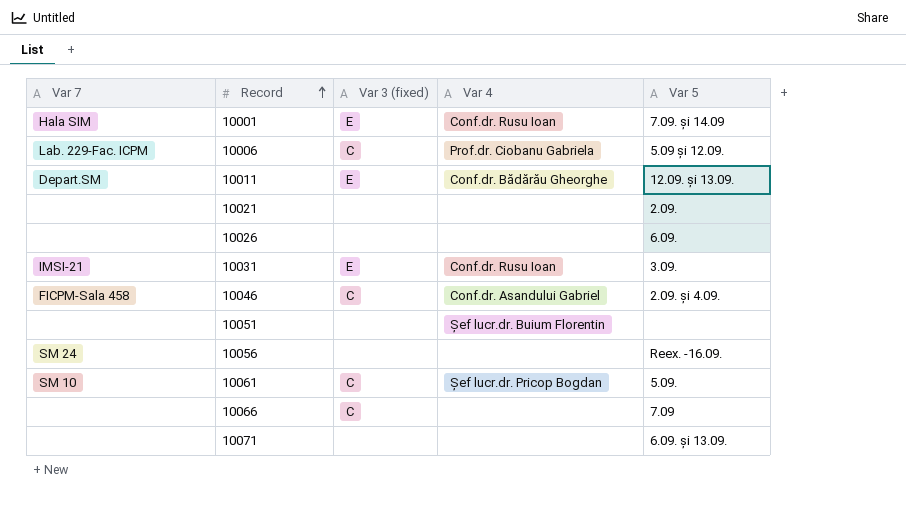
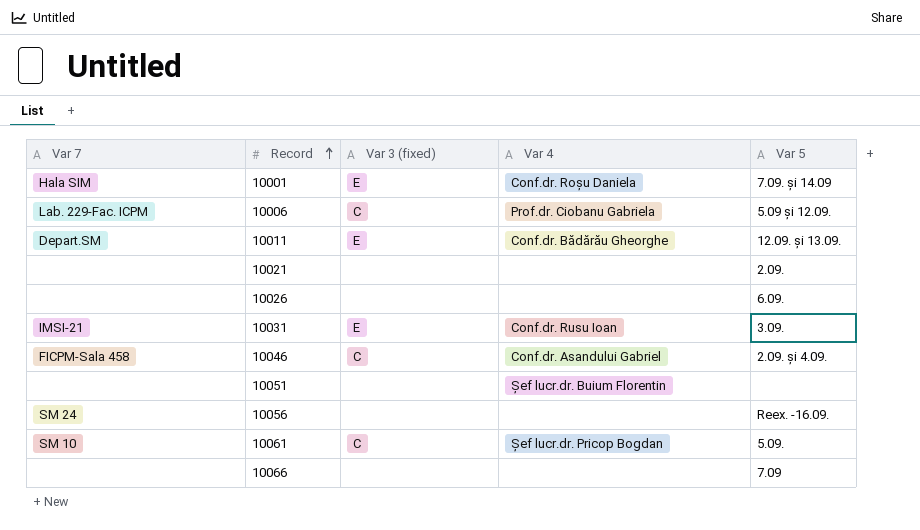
row 10071: none | none | none | 6.09. și 13.09. -> none
10001 | Var 4: Conf.dr. Rusu Ioan -> Conf.dr. Roșu Daniela
10066 | Var 3 (fixed): C -> none

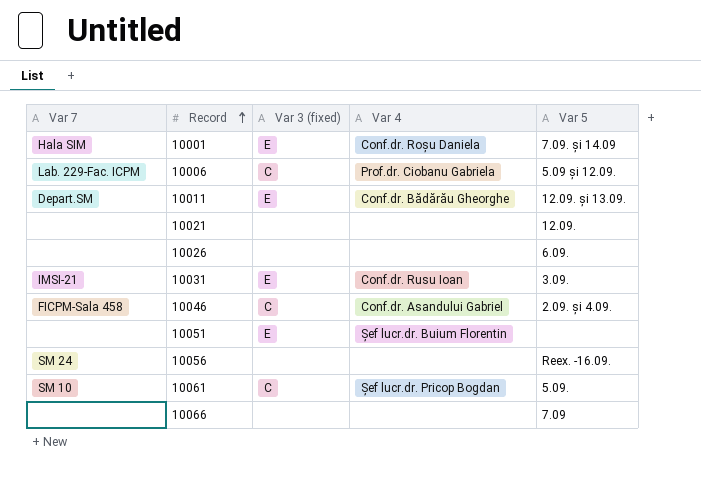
10021 | Var 5: 2.09. -> 12.09.
10051 | Var 3 (fixed): none -> E

